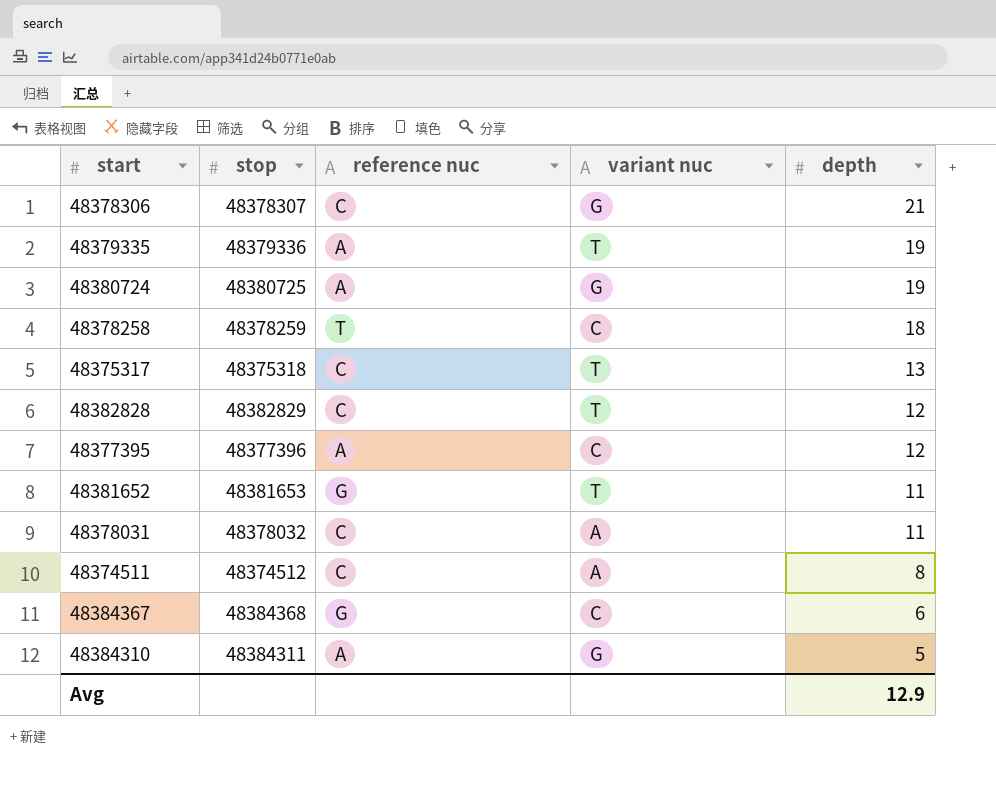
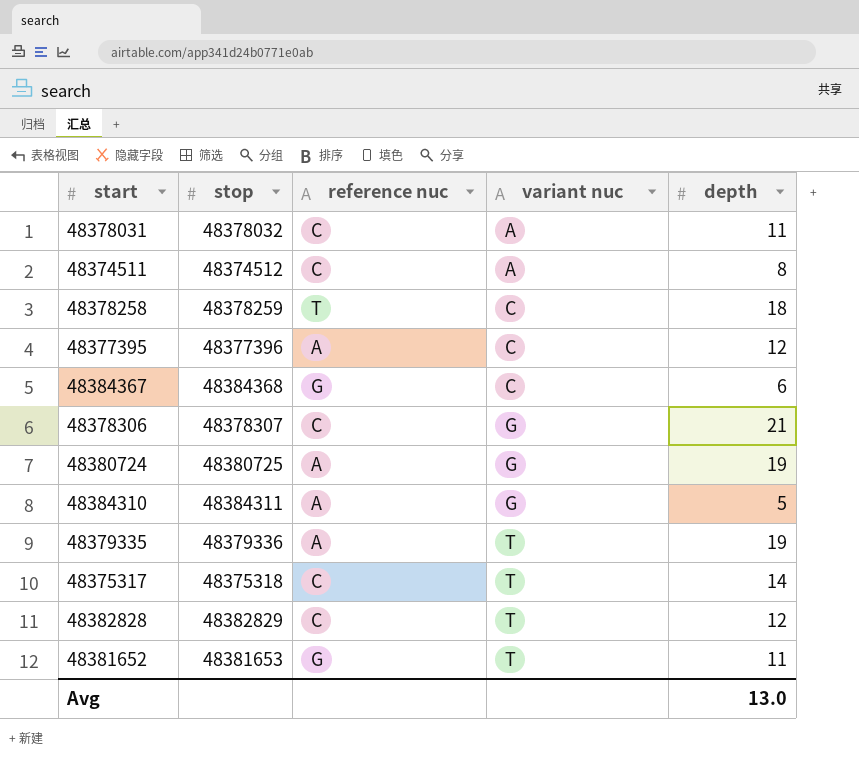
row order: depth descending -> variant nuc ascending
48375317 | depth: 13 -> 14
Avg | depth: 12.9 -> 13.0

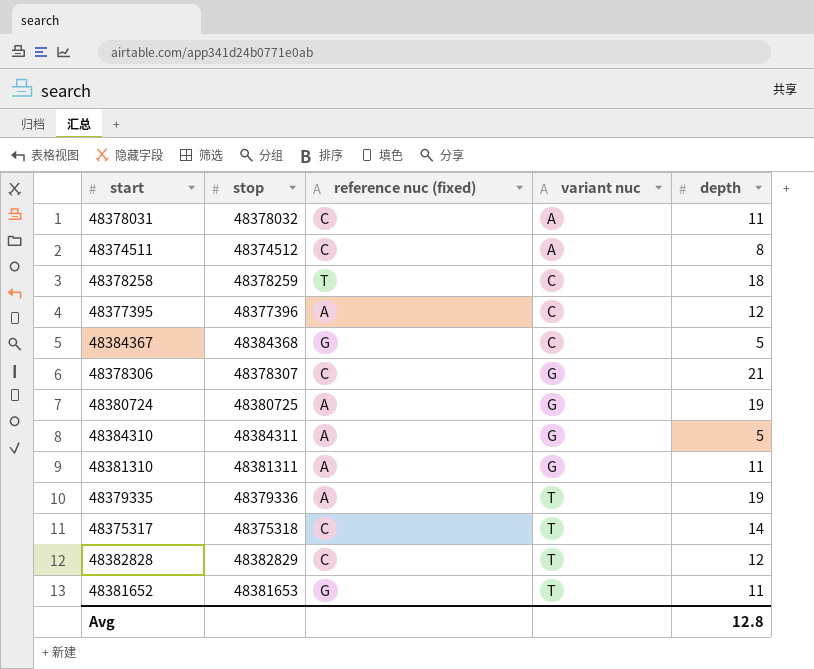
column name: reference nuc -> reference nuc (fixed)
48384367 | depth: 6 -> 5
row 48381310: none -> 48381311 | A | G | 11
Avg | depth: 13.0 -> 12.8

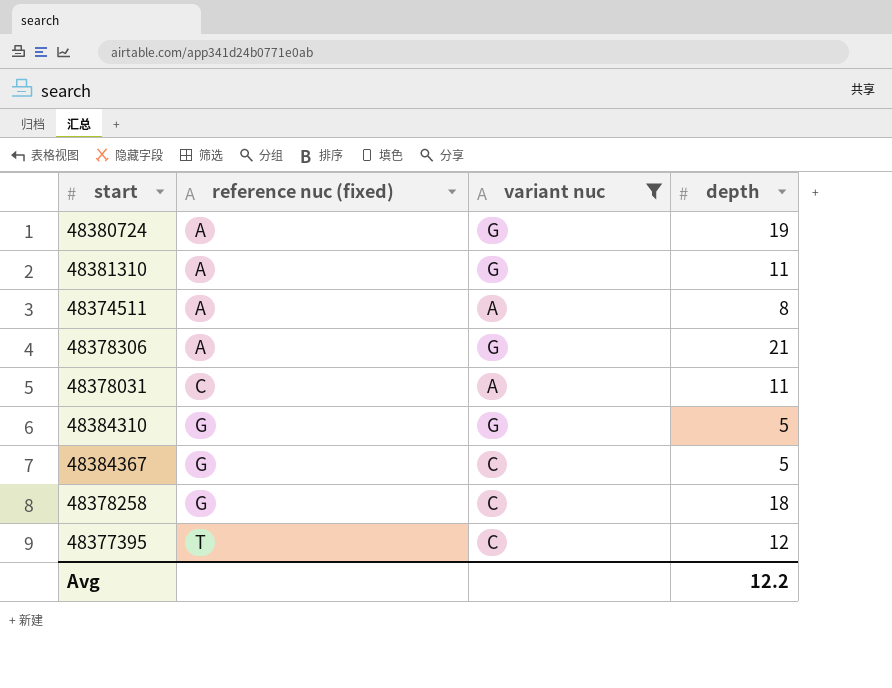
filter: none -> variant nuc != T
row order: variant nuc ascending -> reference nuc (fixed) ascending
column stop | position: 2 -> none
48374511 | reference nuc (fixed): C -> A
48378306 | reference nuc (fixed): C -> A
48384310 | reference nuc (fixed): A -> G
48378258 | reference nuc (fixed): T -> G
48377395 | reference nuc (fixed): A -> T
Avg | depth: 12.8 -> 12.2

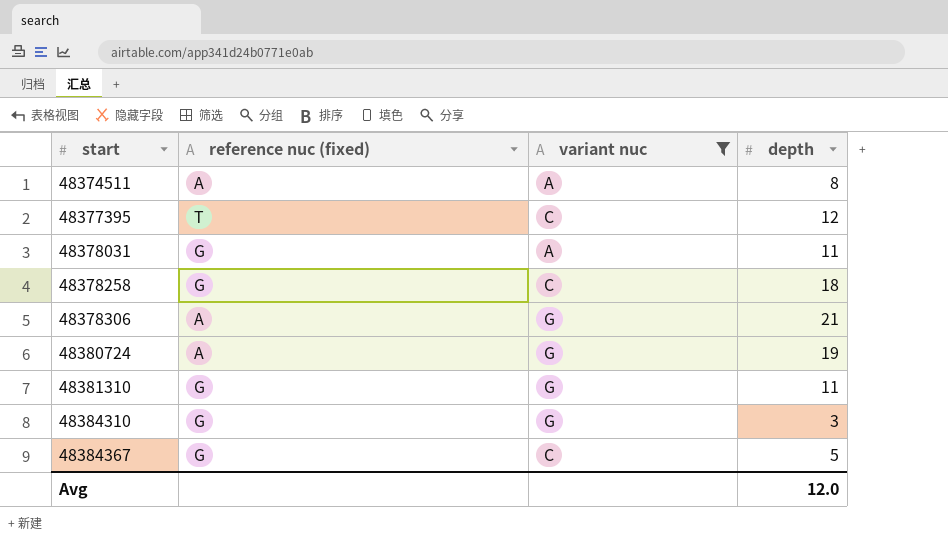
row order: reference nuc (fixed) ascending -> start ascending
48378031 | reference nuc (fixed): C -> G
48381310 | reference nuc (fixed): A -> G
48384310 | depth: 5 -> 3
Avg | depth: 12.2 -> 12.0

